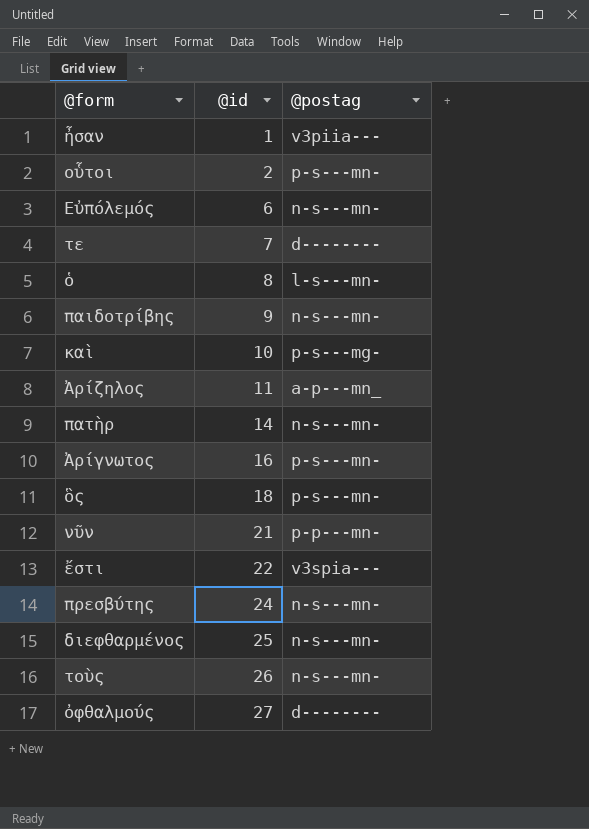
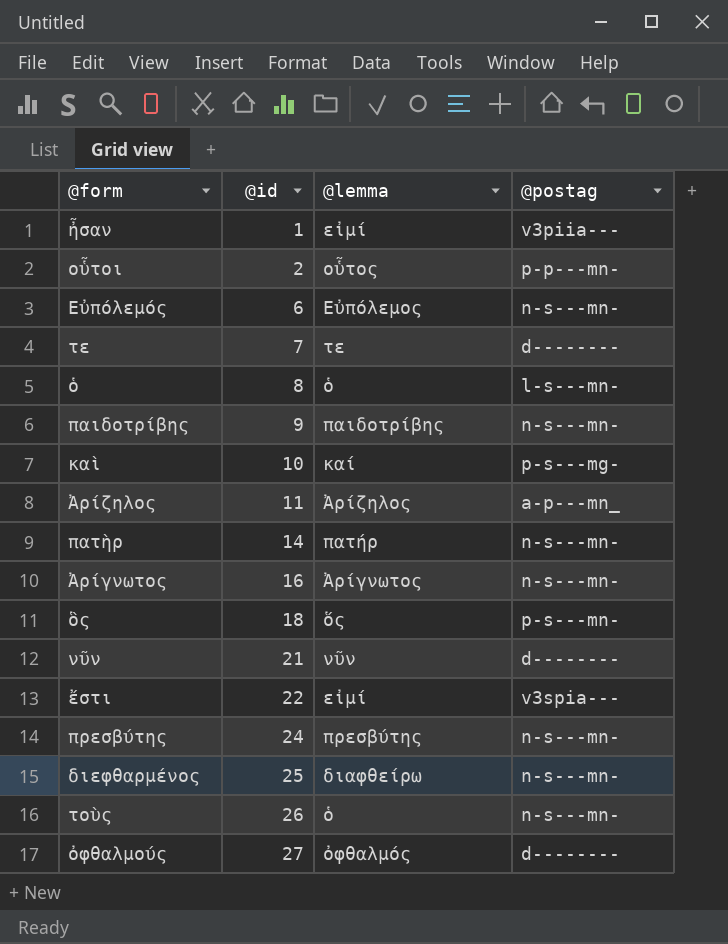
column @lemma | position: none -> 3
οὗτοι | @postag: p-s---mn- -> p-p---mn-
Ἀρίγνωτος | @postag: p-s---mn- -> n-s---mn-
νῦν | @postag: p-p---mn- -> d--------

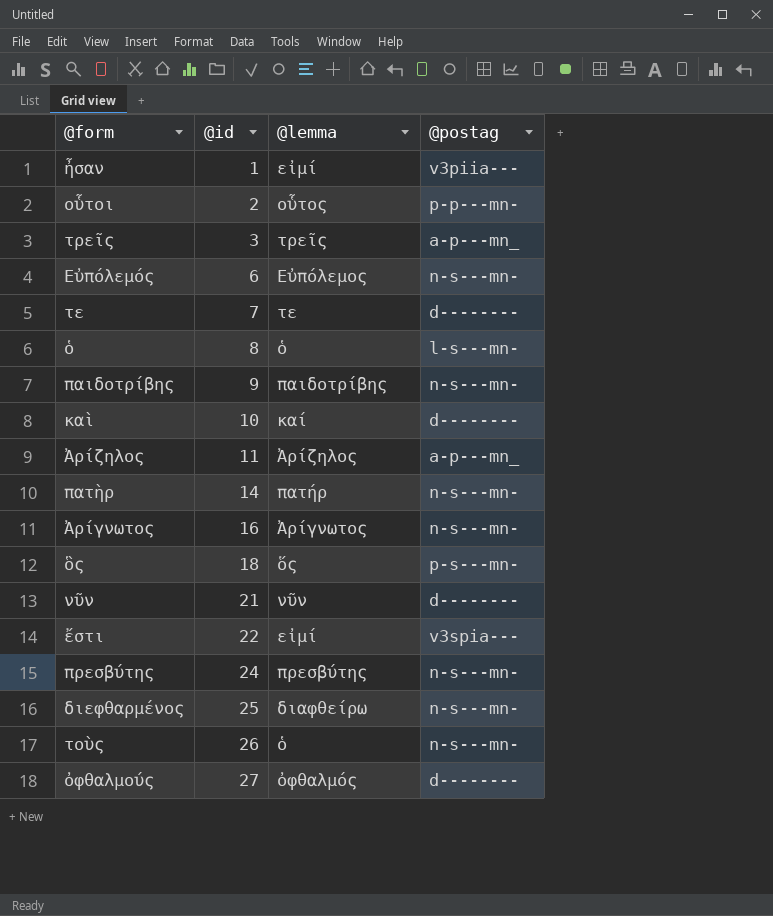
row τρεῖς: none -> 3 | τρεῖς | a-p---mn_
καὶ | @postag: p-s---mg- -> d--------

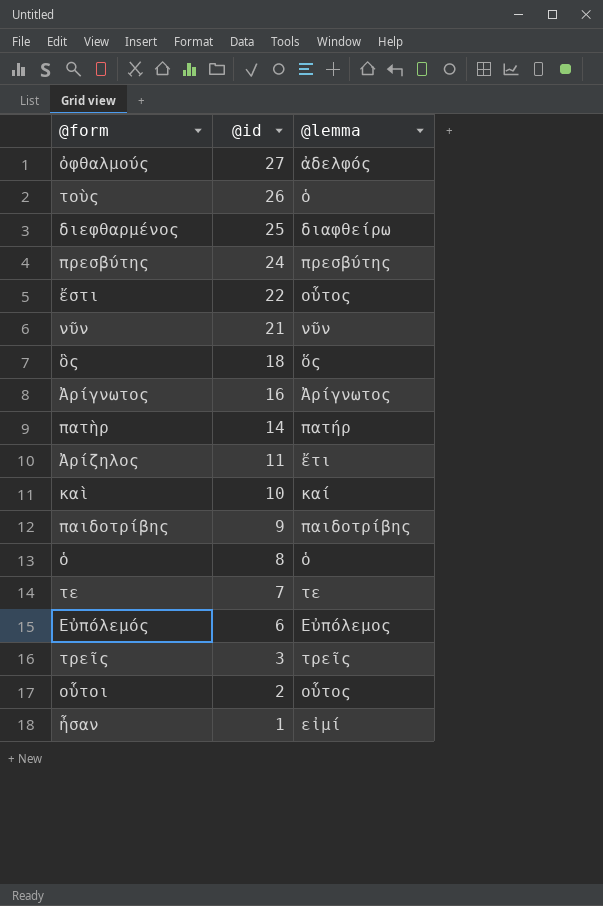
row order: @id ascending -> @id descending
column @postag | position: 4 -> none
ὀφθαλμούς | @lemma: ὀφθαλμός -> ἀδελφός
ἔστι | @lemma: εἰμί -> οὗτος
Ἀρίζηλος | @lemma: Ἀρίζηλος -> ἔτι

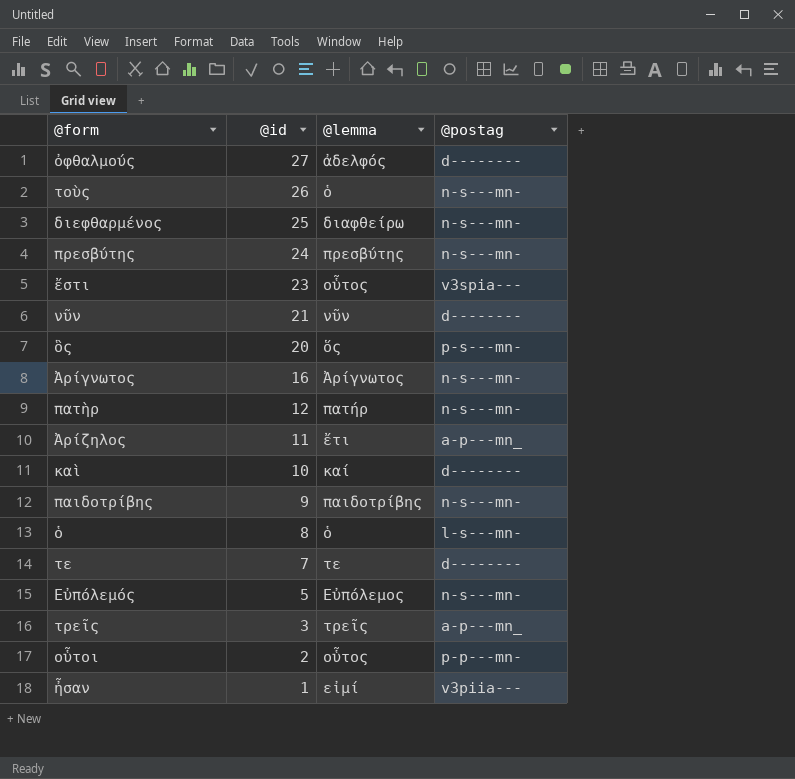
column @postag | position: none -> 4
ἔστι | @id: 22 -> 23
ὃς | @id: 18 -> 20
πατὴρ | @id: 14 -> 12
Εὐπόλεμός | @id: 6 -> 5

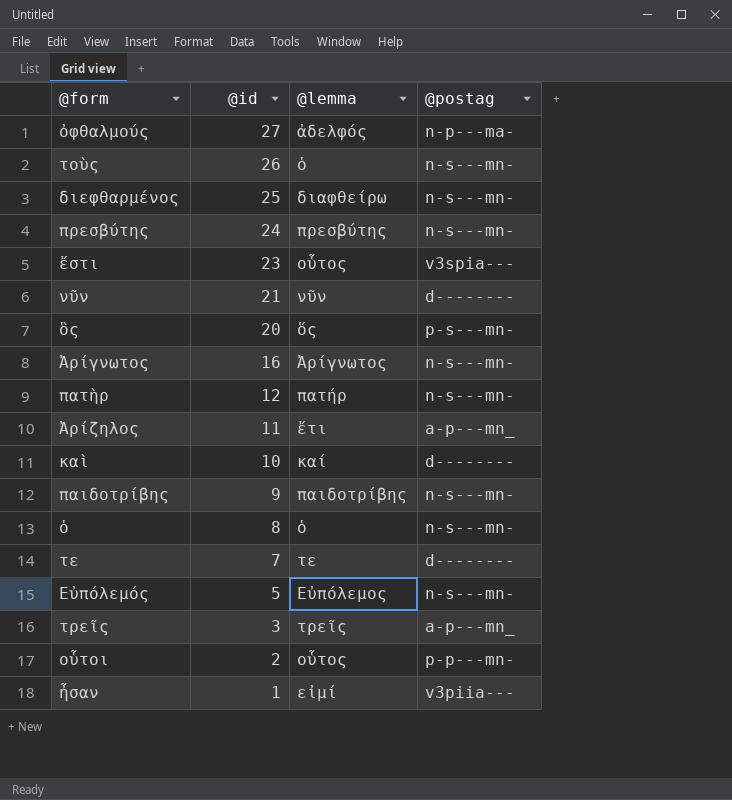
ὀφθαλμούς | @postag: d-------- -> n-p---ma-
ὁ | @postag: l-s---mn- -> n-s---mn-

